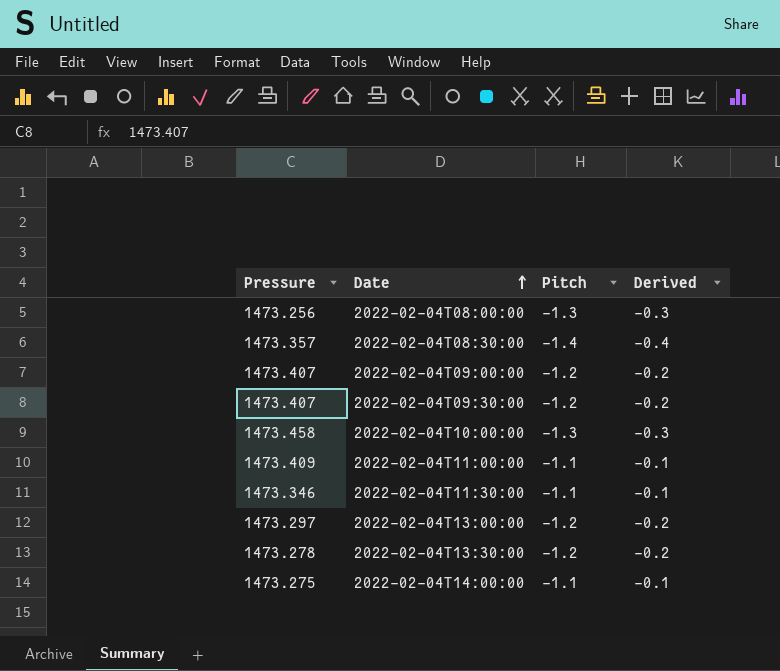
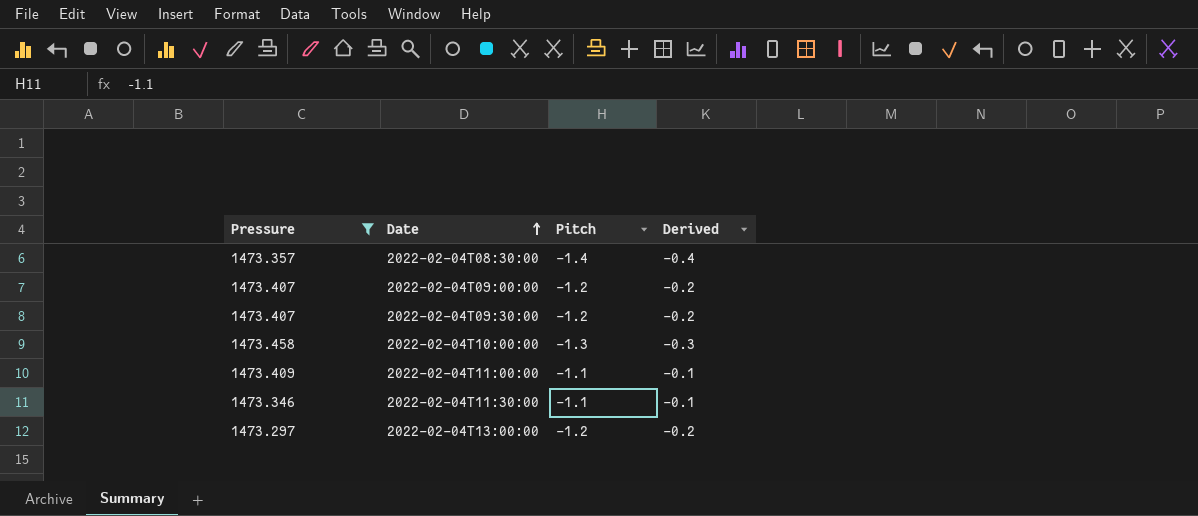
filter: none -> Pressure >= 1473.297

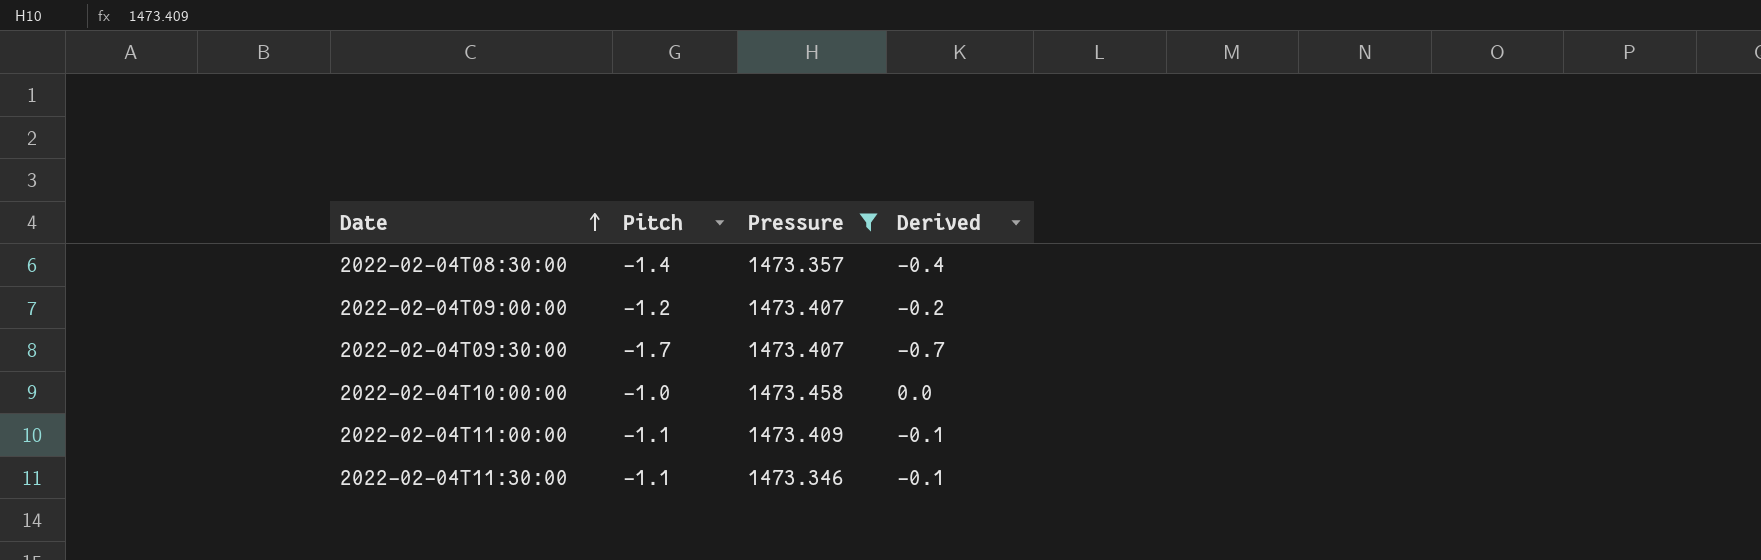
column Pressure | position: 1 -> 3
row 2022-02-04T13:00:00: 1473.297 | -1.2 | -0.2 -> none
2022-02-04T09:30:00 | Pitch: -1.2 -> -1.7
2022-02-04T09:30:00 | Derived: -0.2 -> -0.7
2022-02-04T10:00:00 | Pitch: -1.3 -> -1.0
2022-02-04T10:00:00 | Derived: -0.3 -> 0.0

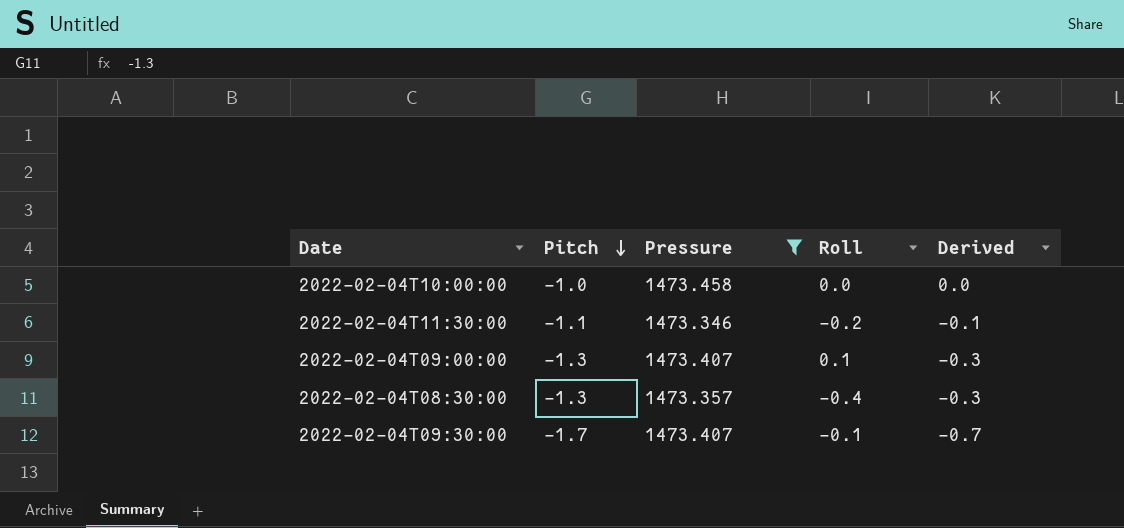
row order: Date ascending -> Pitch descending
column Roll | position: none -> 4
row 2022-02-04T11:00:00: -1.1 | 1473.409 | -0.1 -> none
2022-02-04T09:00:00 | Pitch: -1.2 -> -1.3
2022-02-04T09:00:00 | Derived: -0.2 -> -0.3
2022-02-04T08:30:00 | Pitch: -1.4 -> -1.3
2022-02-04T08:30:00 | Derived: -0.4 -> -0.3

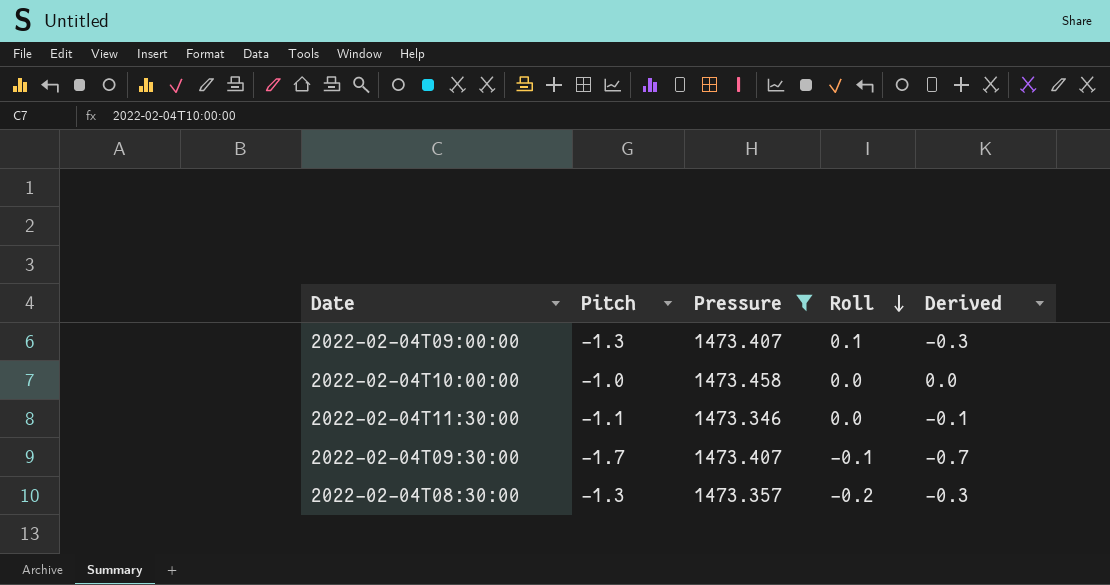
row order: Pitch descending -> Roll descending
2022-02-04T11:30:00 | Roll: -0.2 -> 0.0
2022-02-04T08:30:00 | Roll: -0.4 -> -0.2

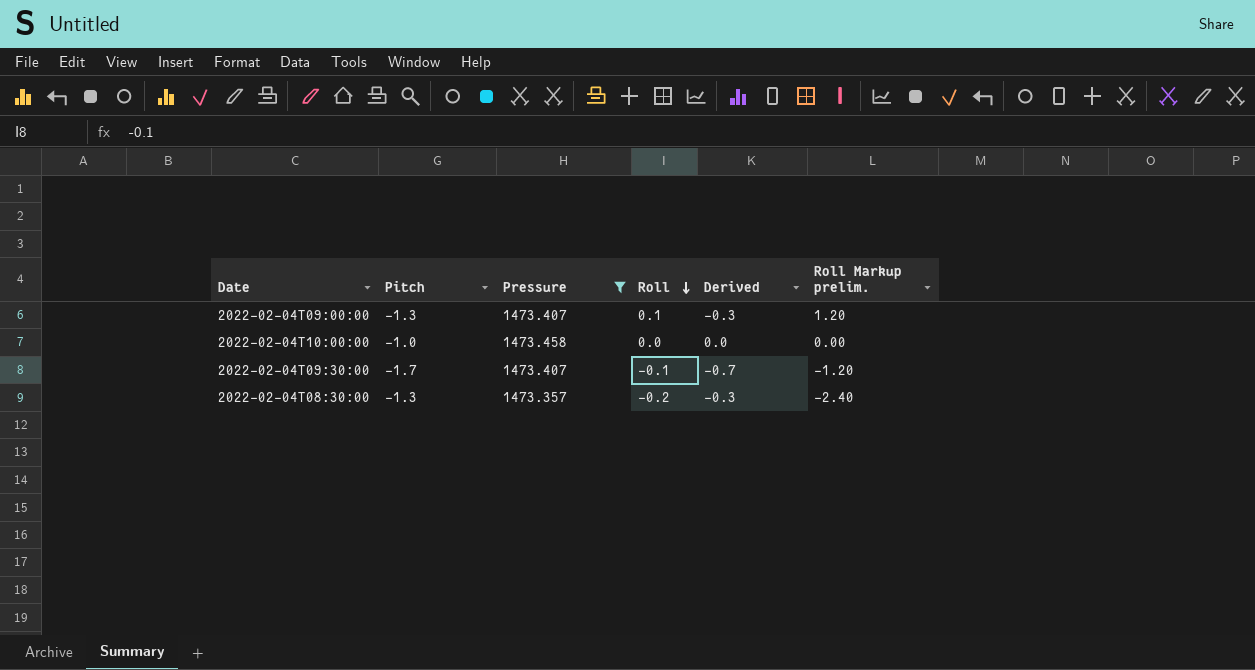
column Roll Markup prelim. | formula: none -> [Roll] * 12
row 2022-02-04T11:30:00: -1.1 | 1473.346 | 0.0 | -0.1 -> none

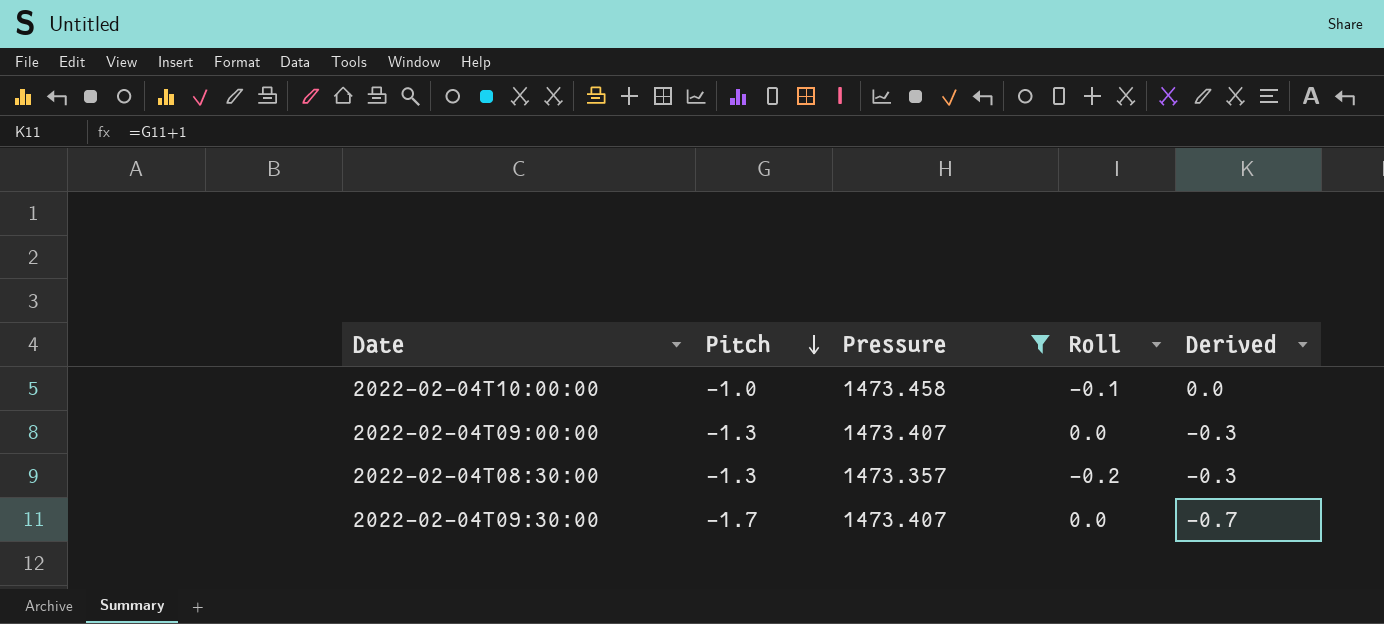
row order: Roll descending -> Pitch descending
column Roll Markup prelim. | formula: [Roll] * 12 -> none
2022-02-04T10:00:00 | Roll: 0.0 -> -0.1
2022-02-04T09:00:00 | Roll: 0.1 -> 0.0
2022-02-04T09:30:00 | Roll: -0.1 -> 0.0

